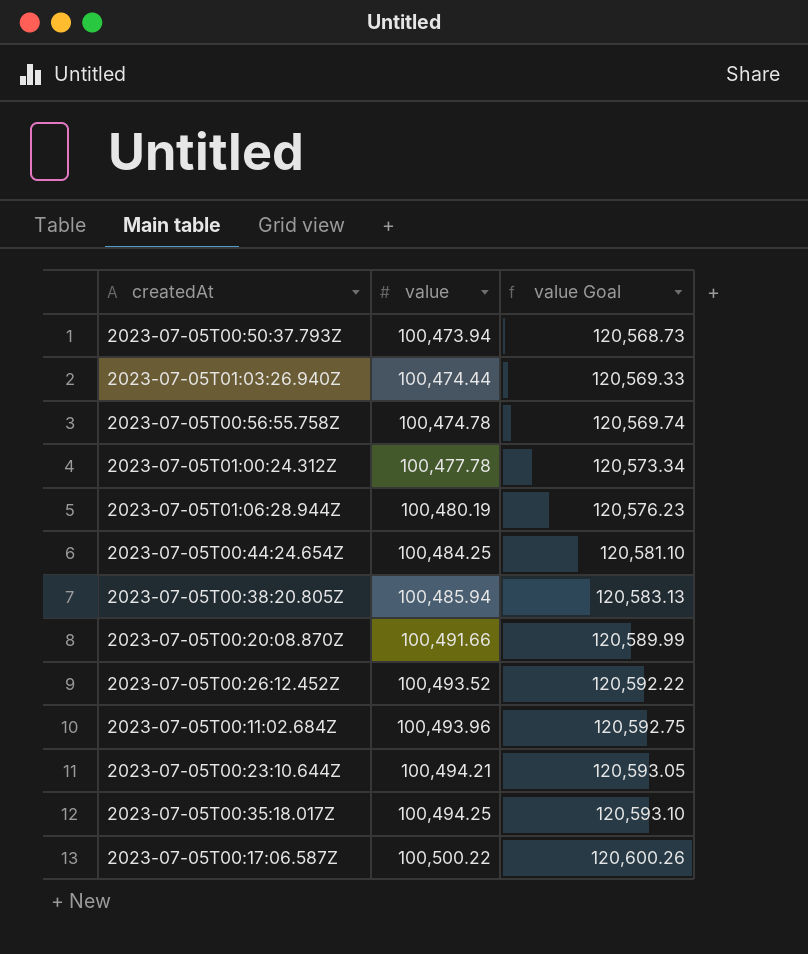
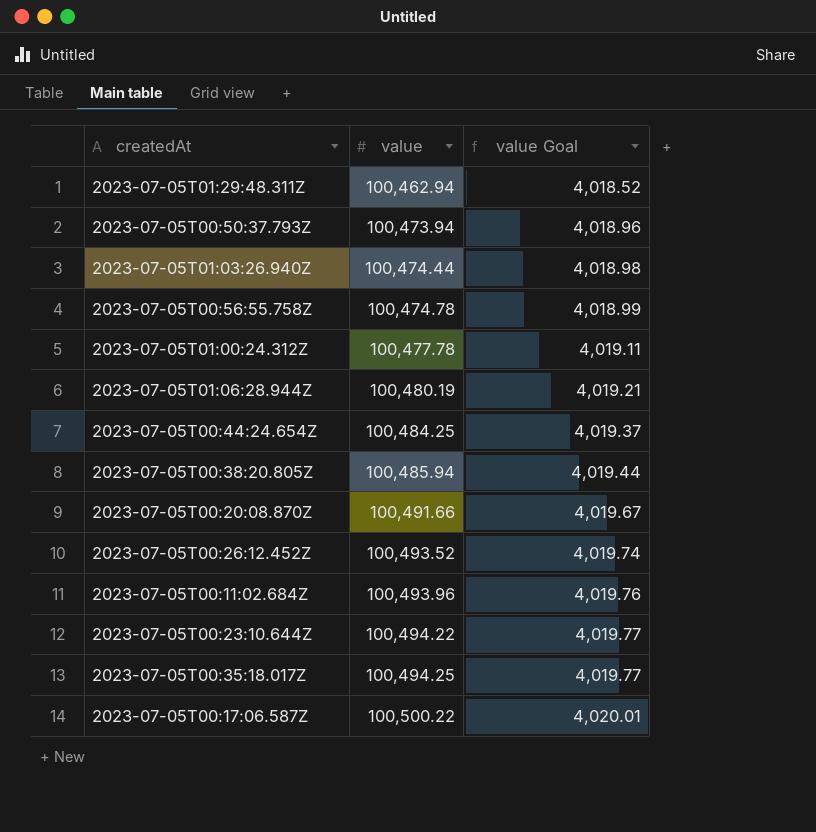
column value Goal | formula: [value] * 1.2 -> [value] * 0.04
row 2023-07-05T01:29:48.311Z: none -> 100,462.94 | 4,018.52
2023-07-05T00:23:10.644Z | value: 100,494.21 -> 100,494.22

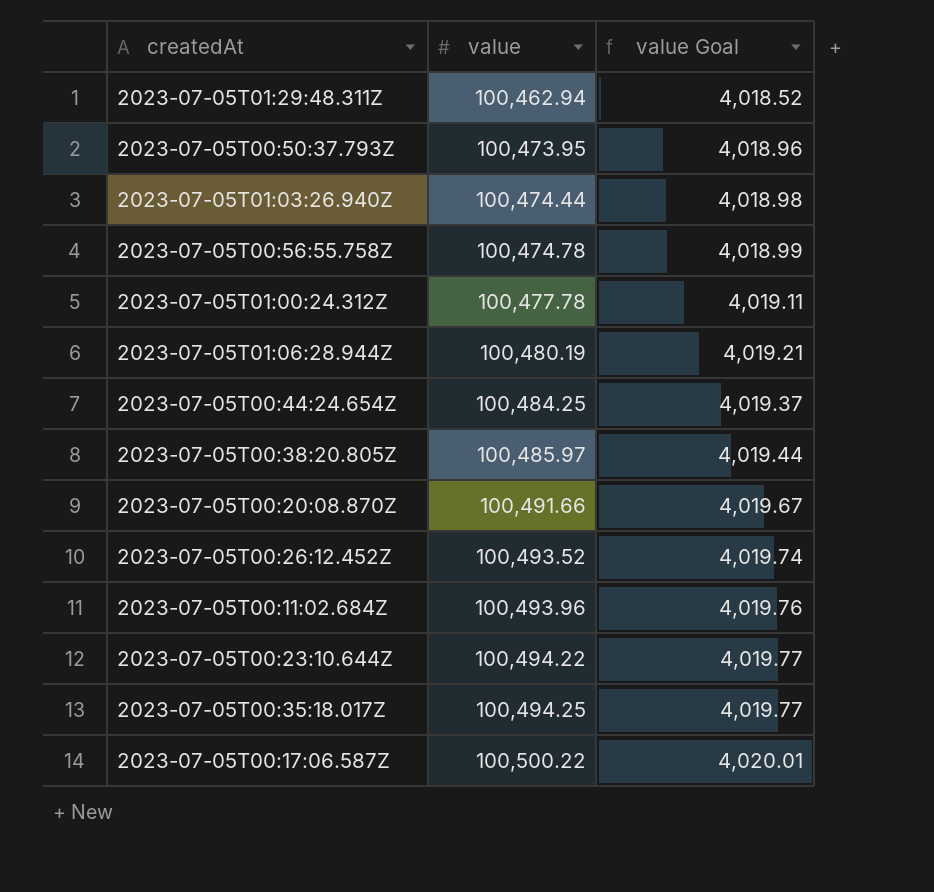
2023-07-05T00:50:37.793Z | value: 100,473.94 -> 100,473.95
2023-07-05T00:38:20.805Z | value: 100,485.94 -> 100,485.97

